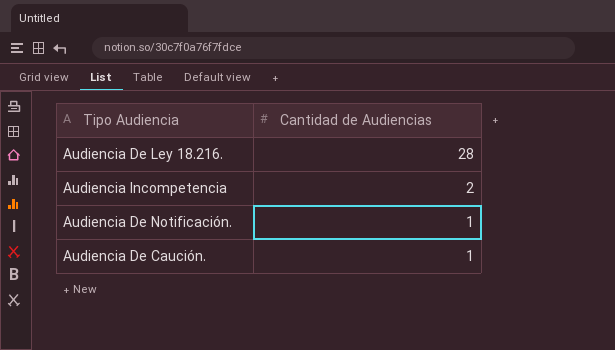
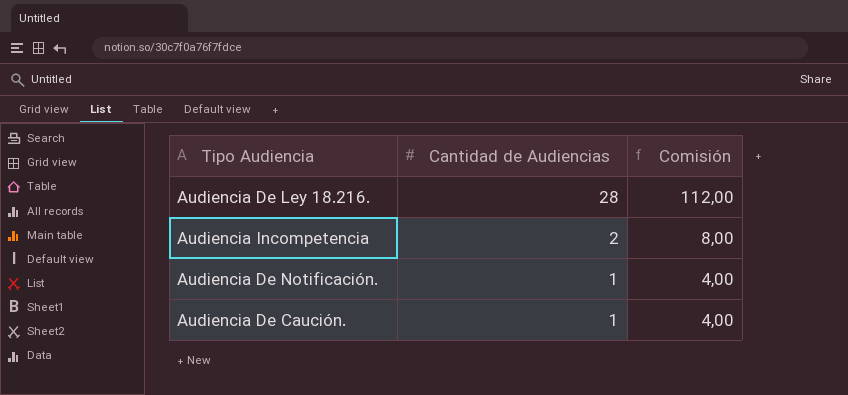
column Comisión | formula: none -> [Cantidad de Audiencias] * 4

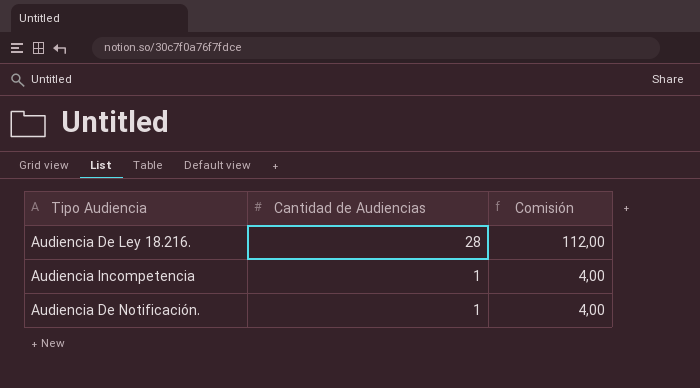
row Audiencia De Caución.: 1 | 4,00 -> none
Audiencia Incompetencia | Cantidad de Audiencias: 2 -> 1
Audiencia Incompetencia | Comisión: 8,00 -> 4,00

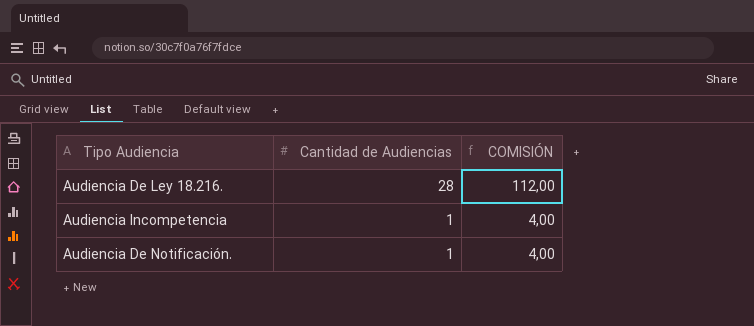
column name: Comisión -> COMISIÓN

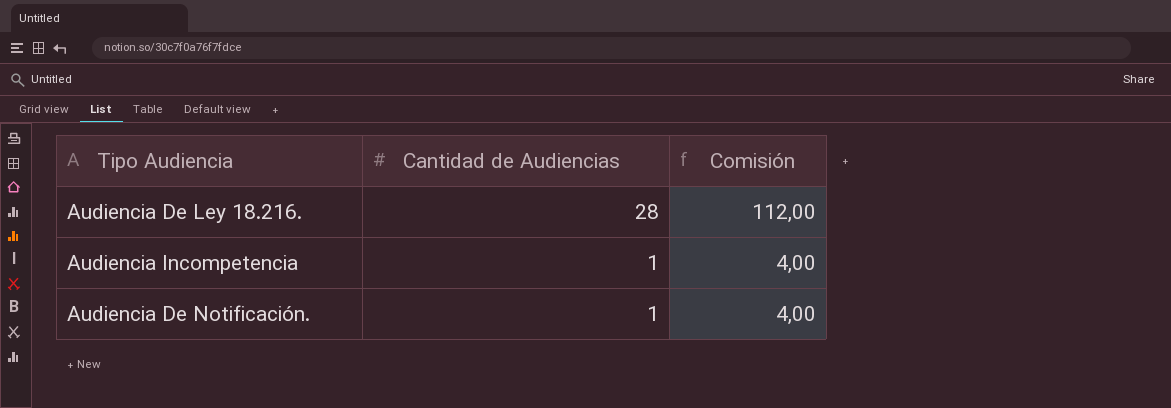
column name: COMISIÓN -> Comisión

